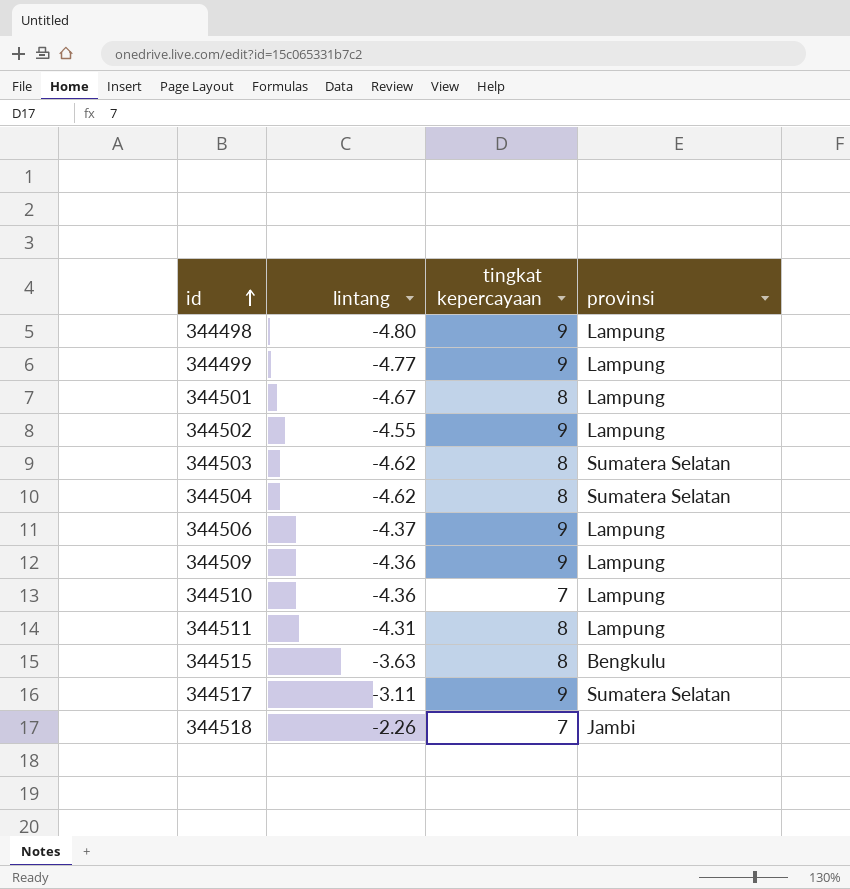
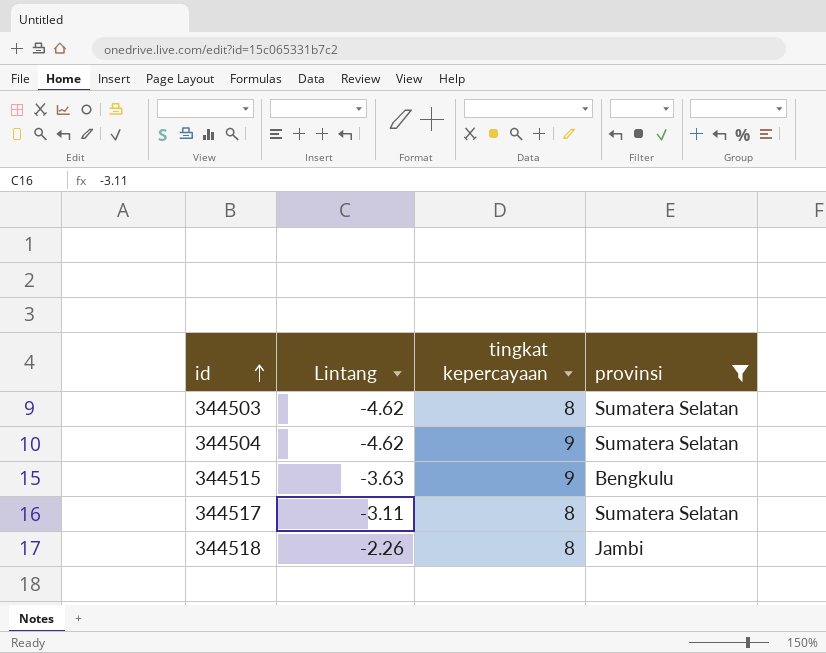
filter: none -> provinsi != Lampung
column name: lintang -> Lintang
344504 | tingkat kepercayaan: 8 -> 9
344515 | tingkat kepercayaan: 8 -> 9
344517 | tingkat kepercayaan: 9 -> 8
344518 | tingkat kepercayaan: 7 -> 8

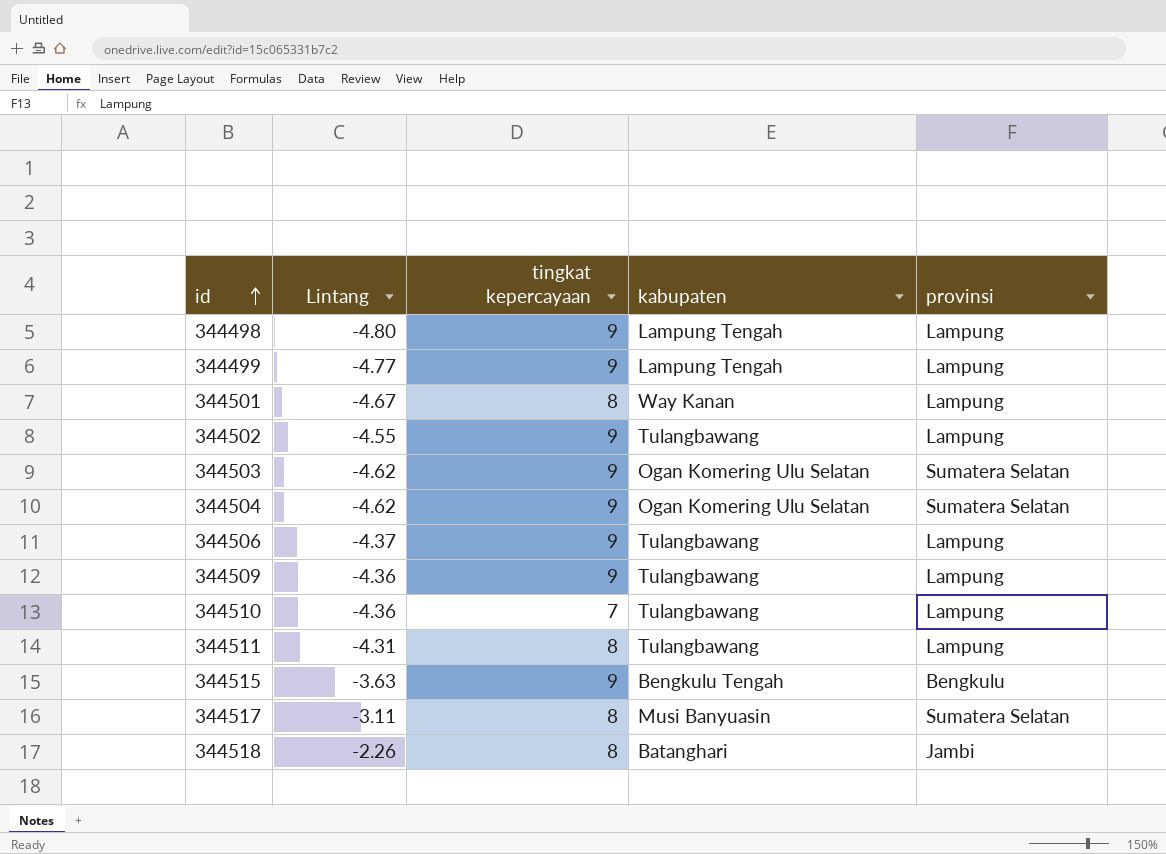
filter: provinsi != Lampung -> none
column kabupaten | position: none -> 4
344503 | tingkat kepercayaan: 8 -> 9

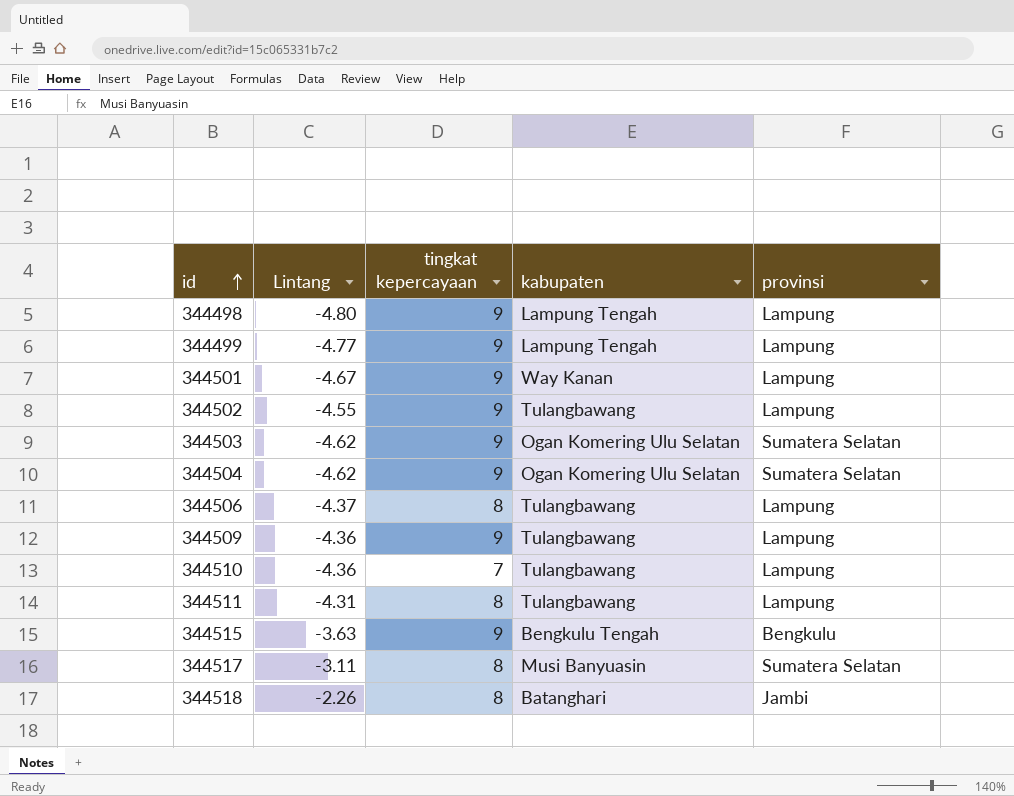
344501 | tingkat kepercayaan: 8 -> 9
344506 | tingkat kepercayaan: 9 -> 8

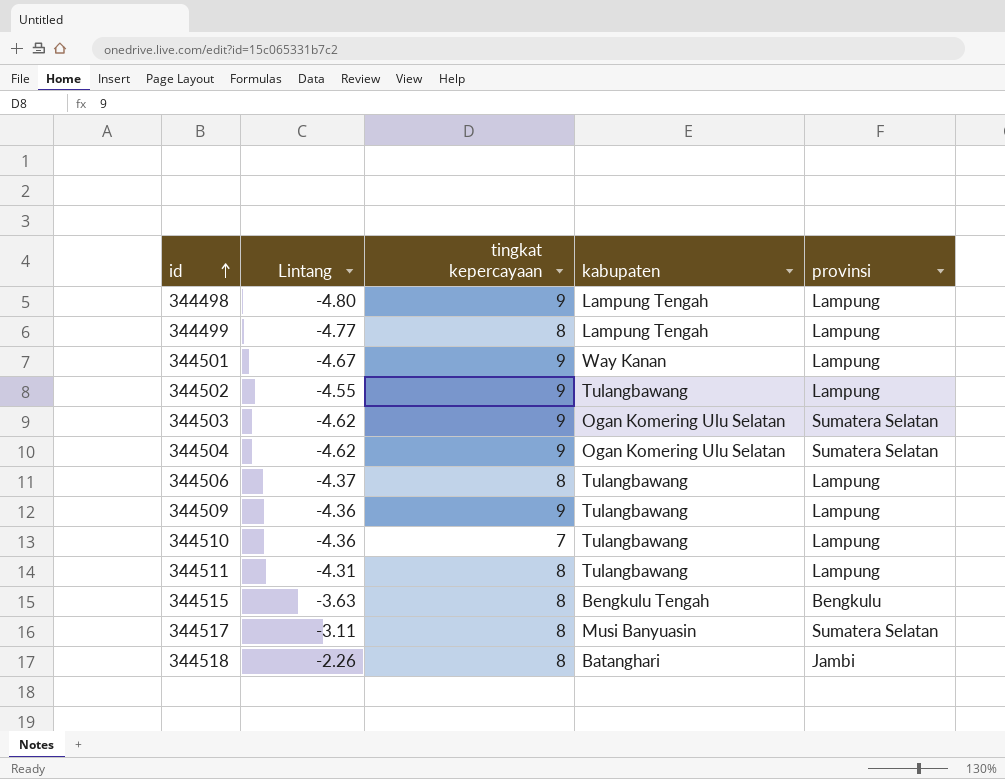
344499 | tingkat kepercayaan: 9 -> 8
344515 | tingkat kepercayaan: 9 -> 8

